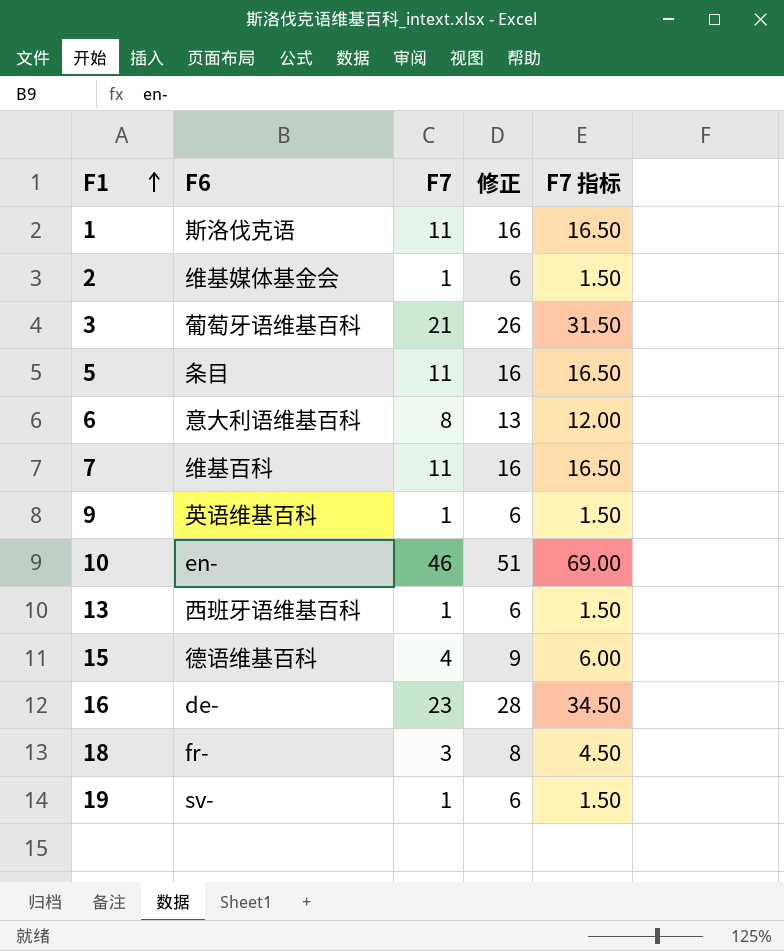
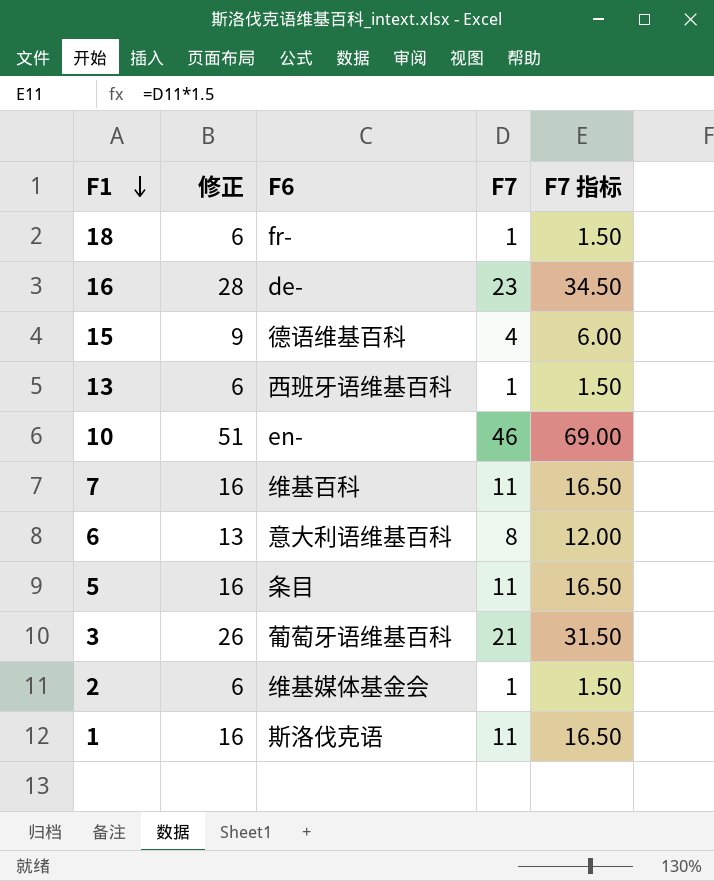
row order: F1 ascending -> F1 descending
column 修正 | position: 4 -> 2
row 9: 英语维基百科 | 1 | 6 | 1.50 -> none
row 19: sv- | 1 | 6 | 1.50 -> none
18 | 修正: 8 -> 6
18 | F7: 3 -> 1
18 | F7 指标: 4.50 -> 1.50

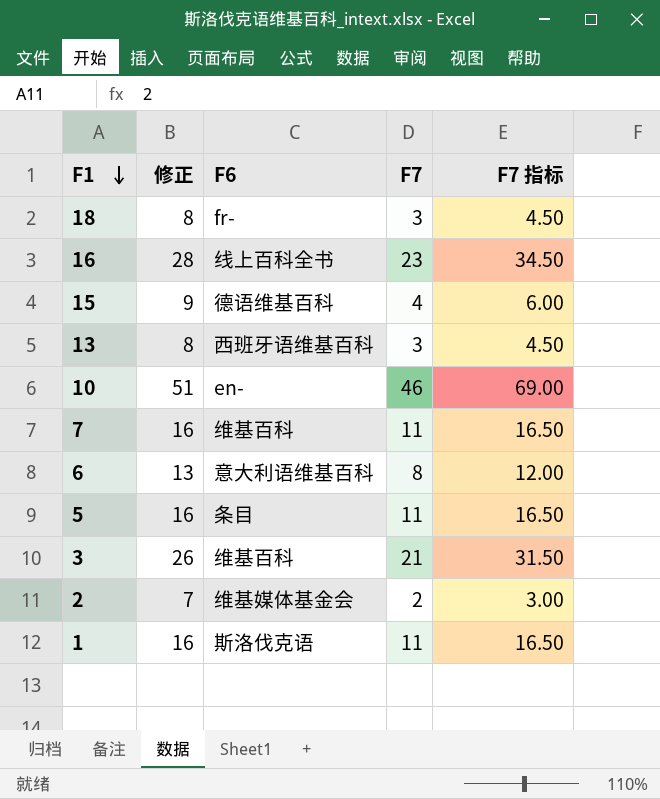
18 | 修正: 6 -> 8
18 | F7: 1 -> 3
18 | F7 指标: 1.50 -> 4.50
16 | F6: de- -> 线上百科全书
13 | 修正: 6 -> 8
13 | F7: 1 -> 3
13 | F7 指标: 1.50 -> 4.50
3 | F6: 葡萄牙语维基百科 -> 维基百科
2 | 修正: 6 -> 7
2 | F7: 1 -> 2
2 | F7 指标: 1.50 -> 3.00

